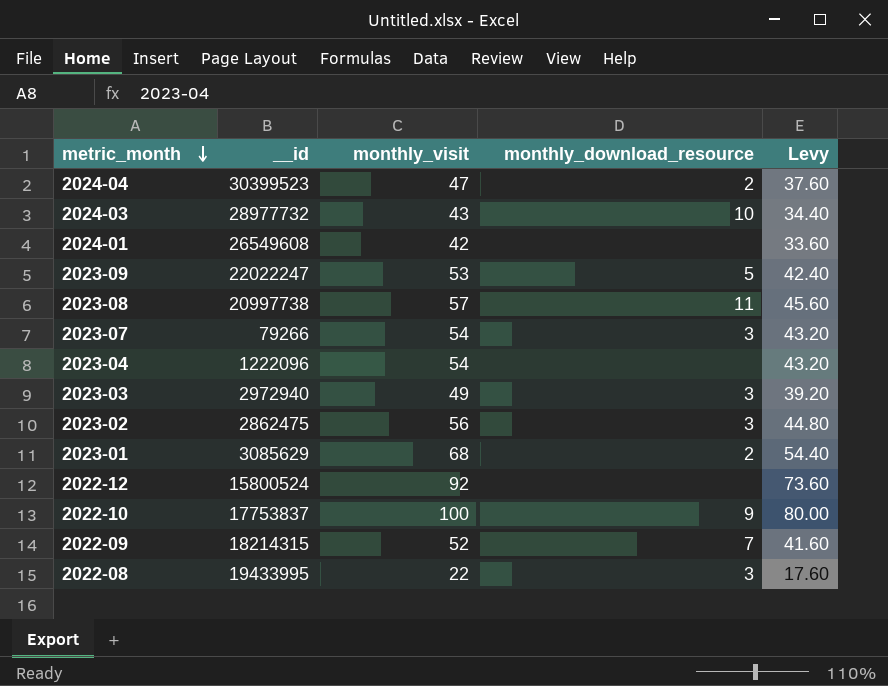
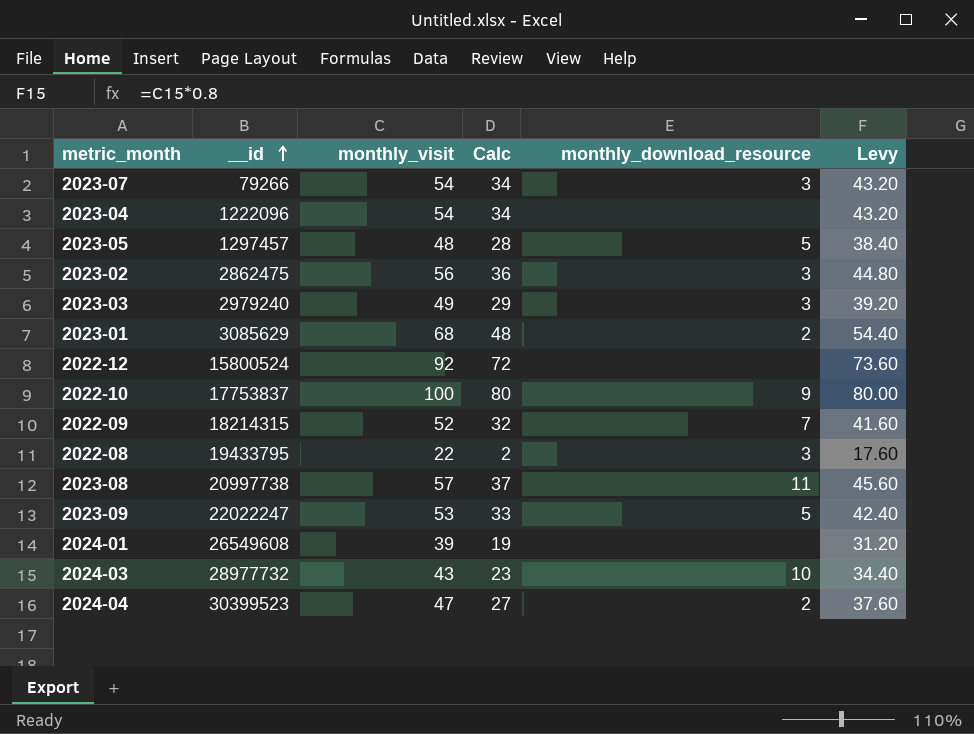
row order: metric_month descending -> __id ascending
column Calc | formula: none -> [monthly_visit] - 20
row 2023-05: none -> 1297457 | 48 | 28 | 5 | 38.40
2023-03 | __id: 2972940 -> 2979240
2022-08 | __id: 19433995 -> 19433795
2024-01 | monthly_visit: 42 -> 39
2024-01 | Levy: 33.60 -> 31.20

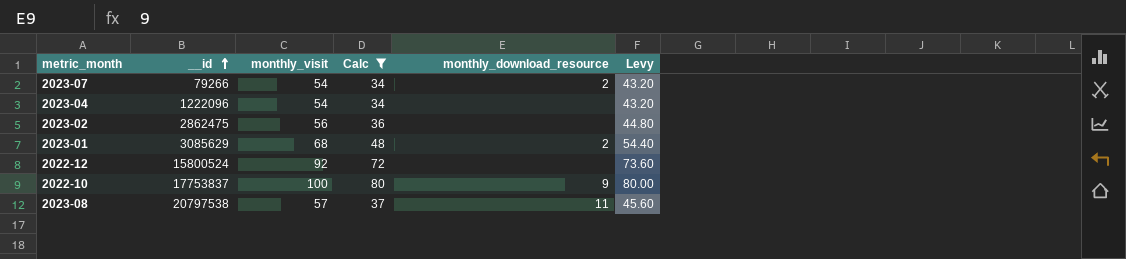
filter: none -> Calc >= 34
2023-07 | monthly_download_resource: 3 -> 2
2023-02 | monthly_download_resource: 3 -> none
2023-08 | __id: 20997738 -> 20797538

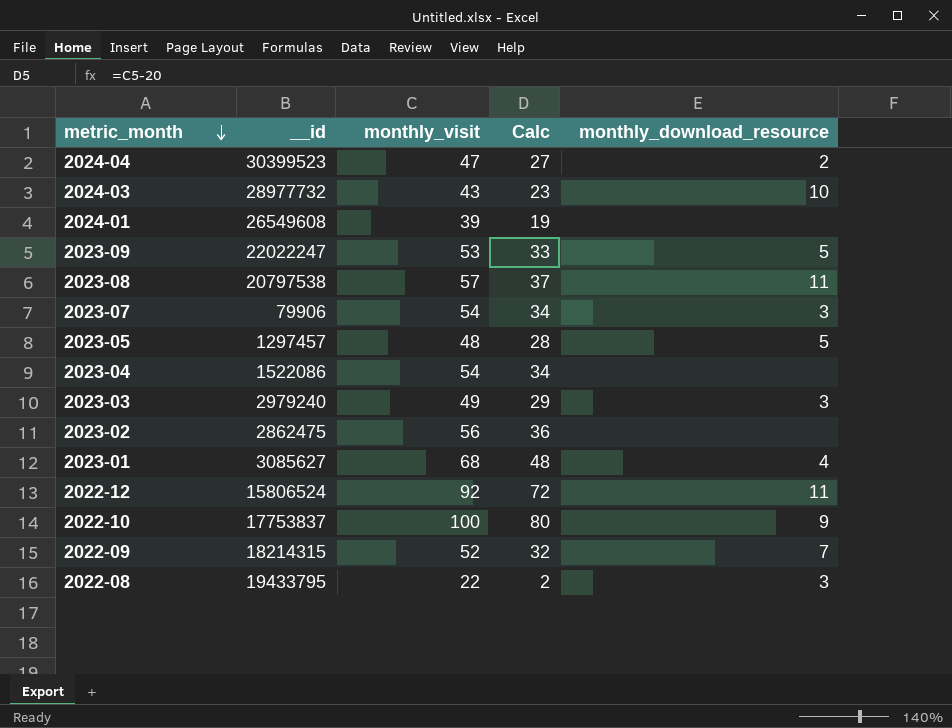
filter: Calc >= 34 -> none
row order: __id ascending -> metric_month descending
column Levy | formula: [monthly_visit] * 0.8 -> none
2023-07 | __id: 79266 -> 79906
2023-07 | monthly_download_resource: 2 -> 3
2023-04 | __id: 1222096 -> 1522086
2023-01 | __id: 3085629 -> 3085627
2023-01 | monthly_download_resource: 2 -> 4
2022-12 | __id: 15800524 -> 15806524
2022-12 | monthly_download_resource: none -> 11

